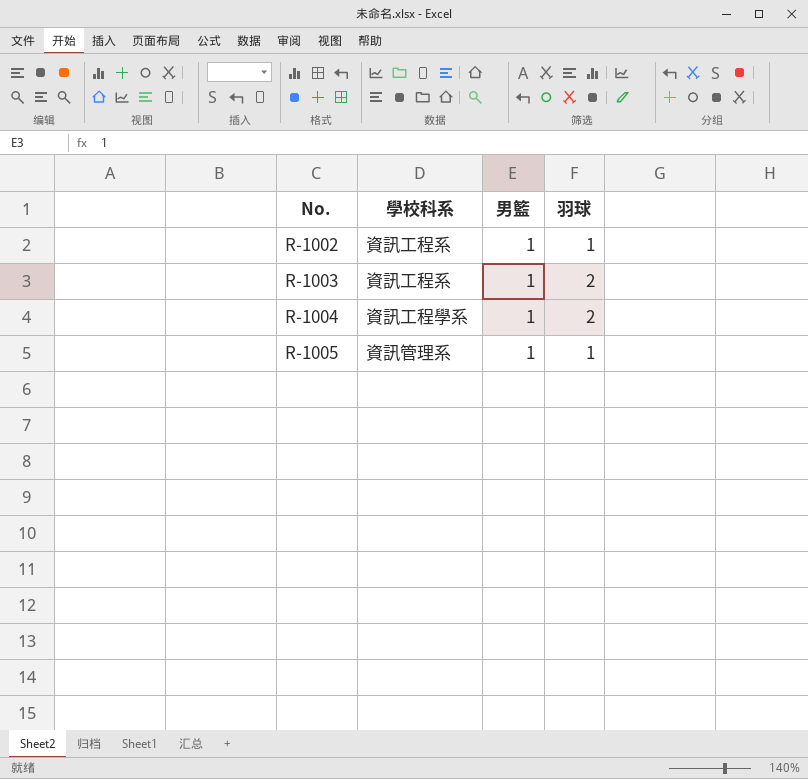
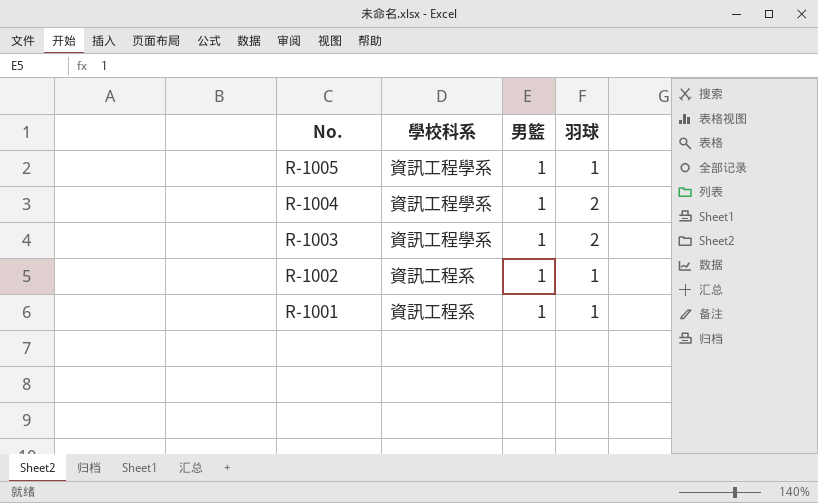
row order: No. ascending -> No. descending
R-1005 | 學校科系: 資訊管理系 -> 資訊工程學系
R-1003 | 學校科系: 資訊工程系 -> 資訊工程學系
row R-1001: none -> 資訊工程系 | 1 | 1

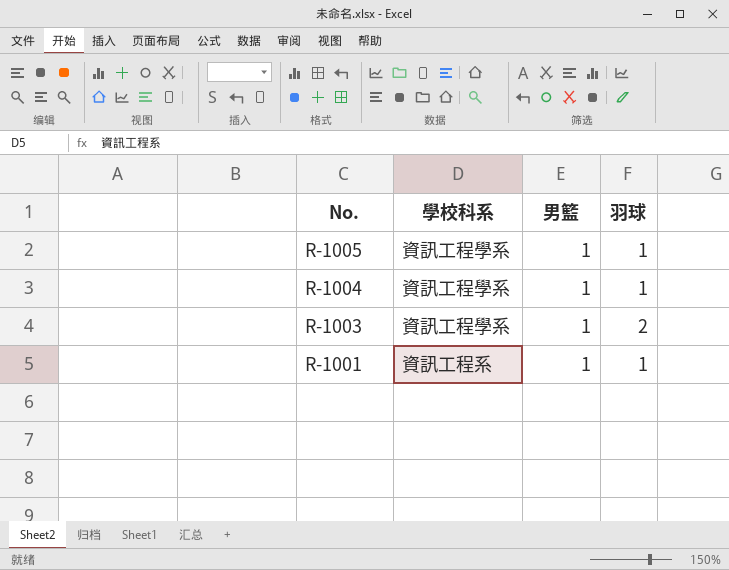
row R-1002: 資訊工程系 | 1 | 1 -> none
R-1004 | 羽球: 2 -> 1

